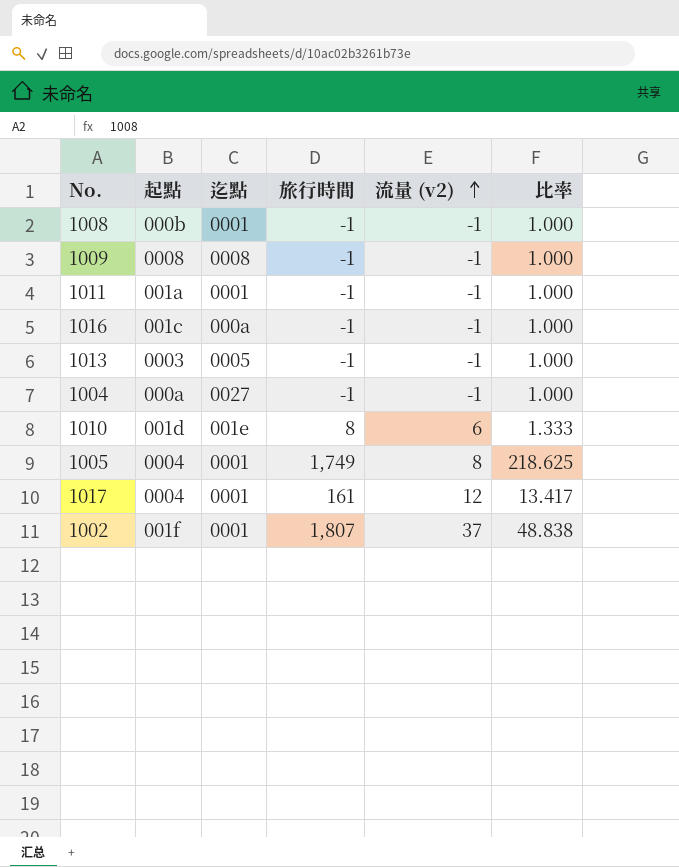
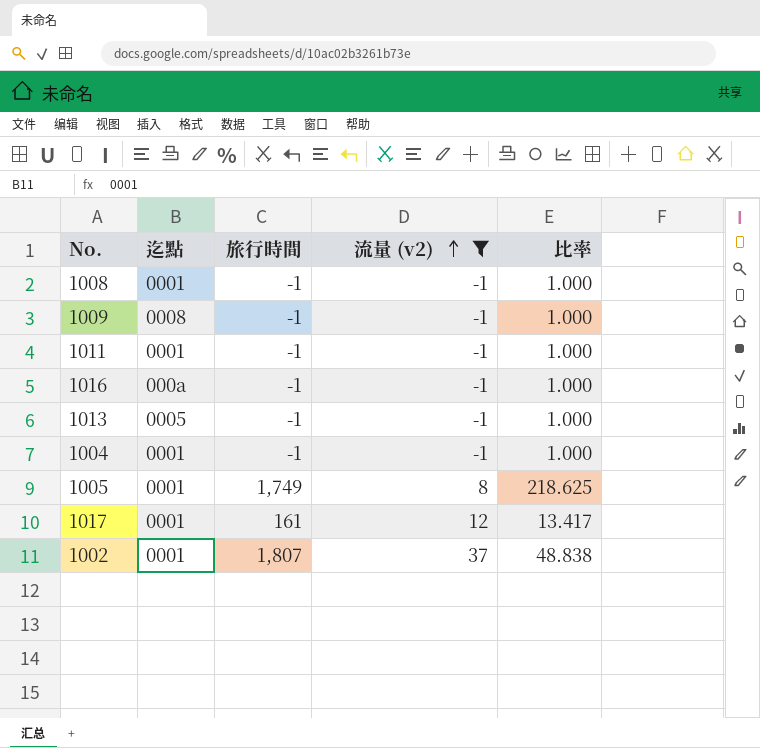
filter: none -> 流量 (v2) != 6
column 起點 | position: 2 -> none
1004 | 迄點: 0027 -> 0001

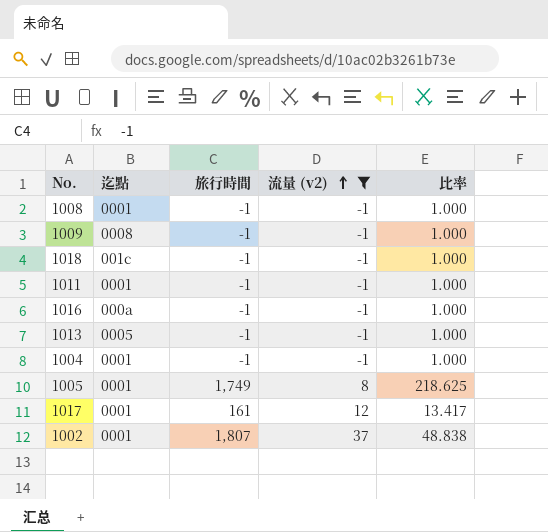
row 1018: none -> 001c | -1 | -1 | 1.000

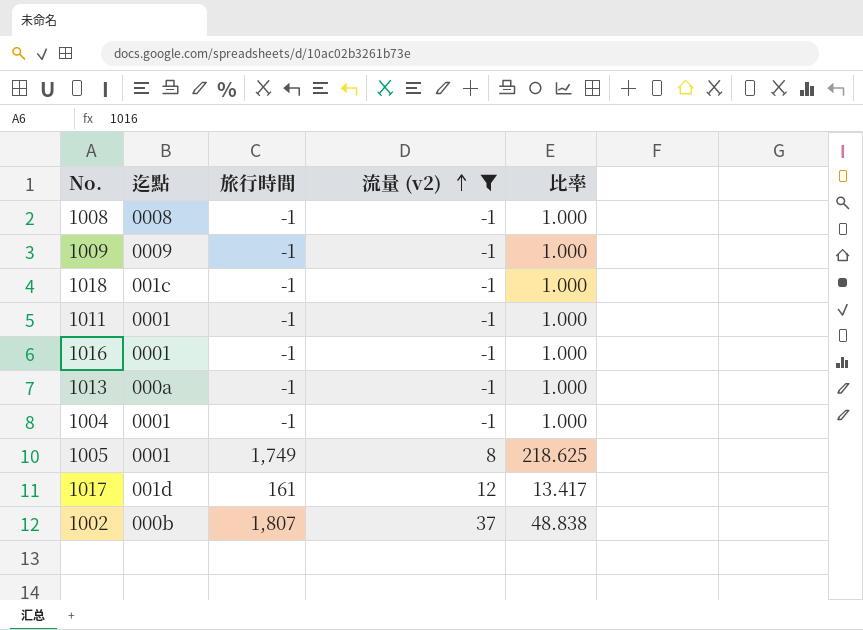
1008 | 迄點: 0001 -> 0008
1009 | 迄點: 0008 -> 0009
1016 | 迄點: 000a -> 0001
1013 | 迄點: 0005 -> 000a
1017 | 迄點: 0001 -> 001d
1002 | 迄點: 0001 -> 000b

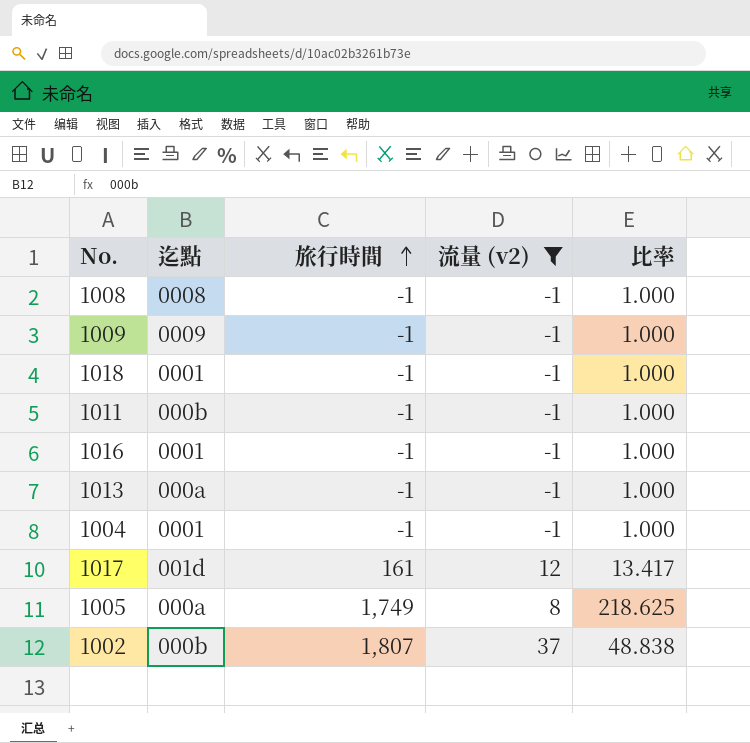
row order: 流量 (v2) ascending -> 旅行時間 ascending
1018 | 迄點: 001c -> 0001
1011 | 迄點: 0001 -> 000b
1005 | 迄點: 0001 -> 000a

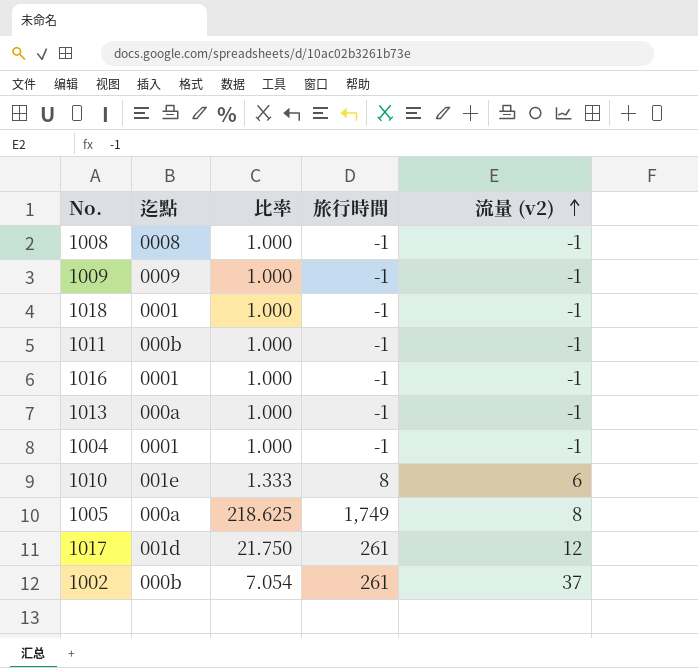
filter: 流量 (v2) != 6 -> none
row order: 旅行時間 ascending -> 流量 (v2) ascending
column 比率 | position: 5 -> 3
1017 | 比率: 13.417 -> 21.750
1017 | 旅行時間: 161 -> 261
1002 | 比率: 48.838 -> 7.054
1002 | 旅行時間: 1,807 -> 261

